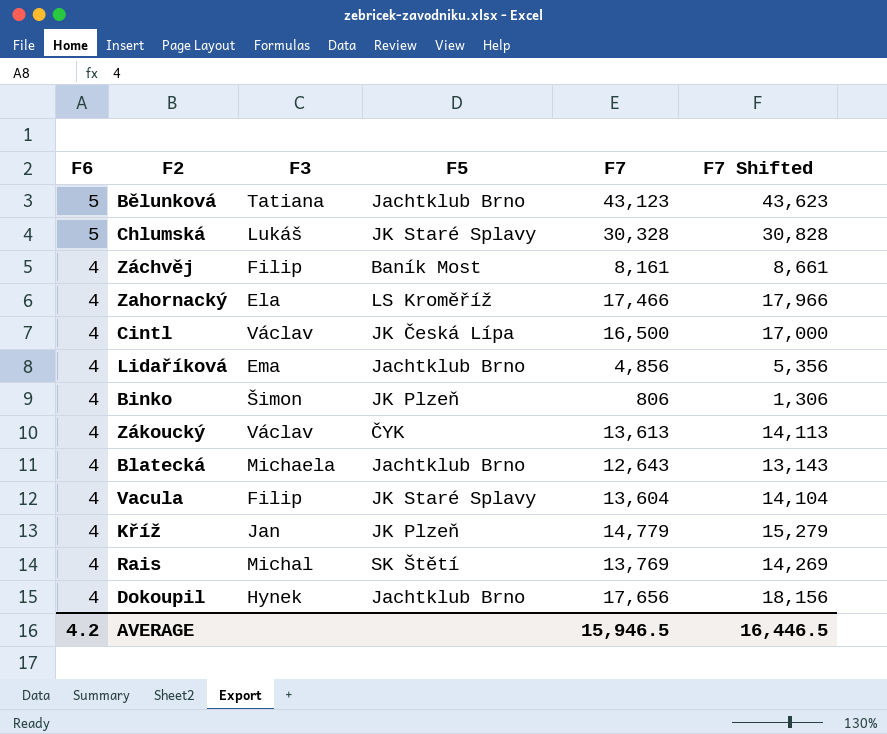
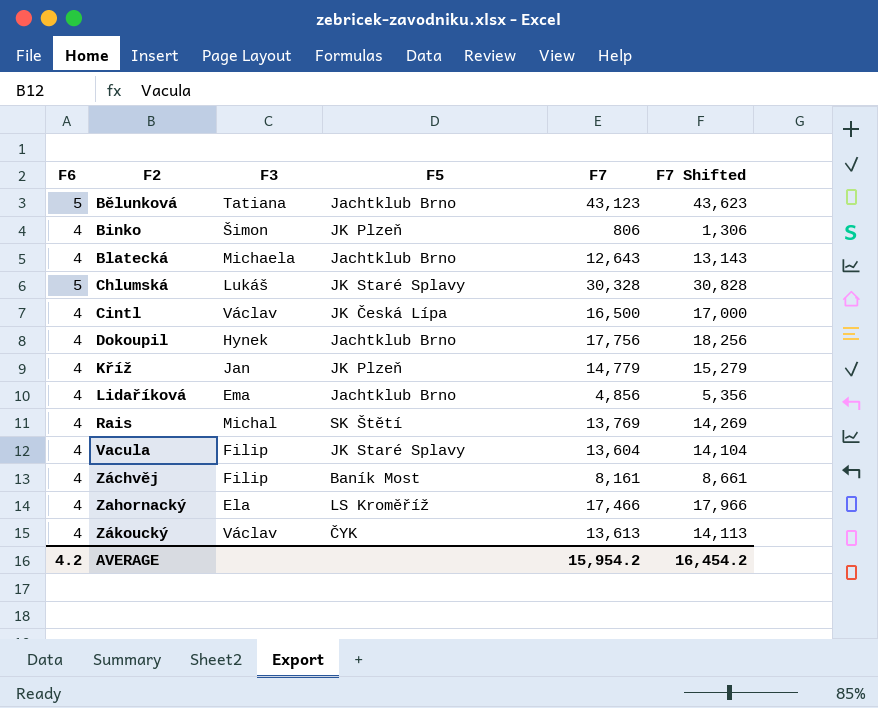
row order: F6 descending -> F2 ascending
Dokoupil | F7: 17,656 -> 17,756
Dokoupil | F7 Shifted: 18,156 -> 18,256
AVERAGE | F7: 15,946.5 -> 15,954.2
AVERAGE | F7 Shifted: 16,446.5 -> 16,454.2

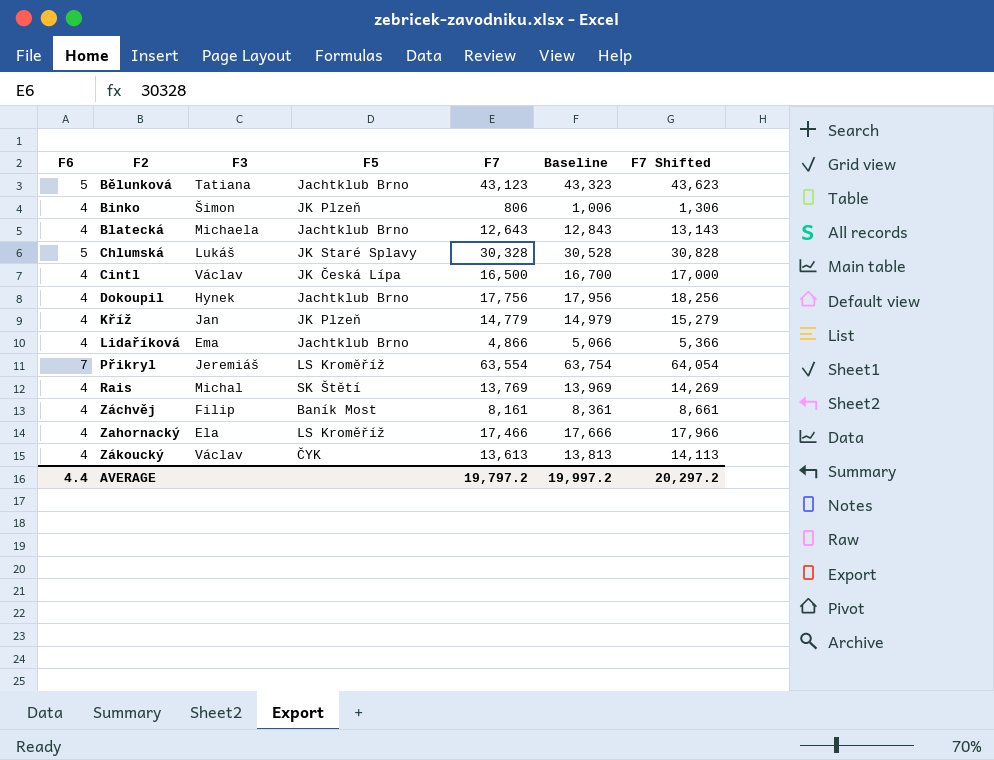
column Baseline | formula: none -> [F7] + 200
row Vacula: 4 | Filip | JK Staré Splavy | 13,604 | 14,104 -> none
Lidaříková | F7: 4,856 -> 4,866
Lidaříková | F7 Shifted: 5,356 -> 5,366
row Přikryl: none -> 7 | Jeremiáš | LS Kroměříž | 63,554 | 63,754 | 64,054
AVERAGE | F6: 4.2 -> 4.4
AVERAGE | F7: 15,954.2 -> 19,797.2
AVERAGE | F7 Shifted: 16,454.2 -> 20,297.2

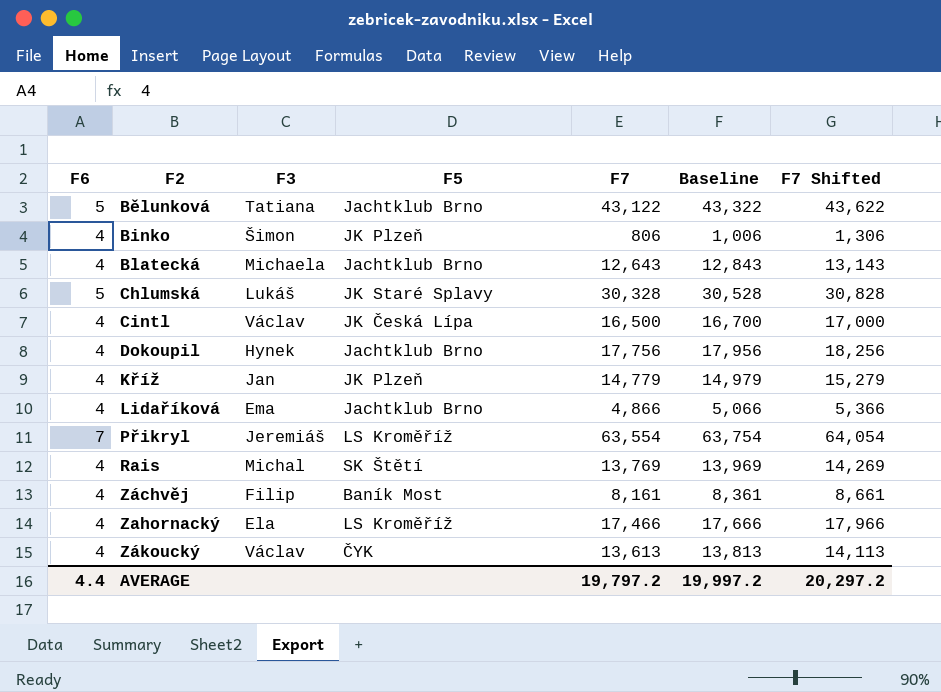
Bělunková | F7: 43,123 -> 43,122
Bělunková | Baseline: 43,323 -> 43,322
Bělunková | F7 Shifted: 43,623 -> 43,622

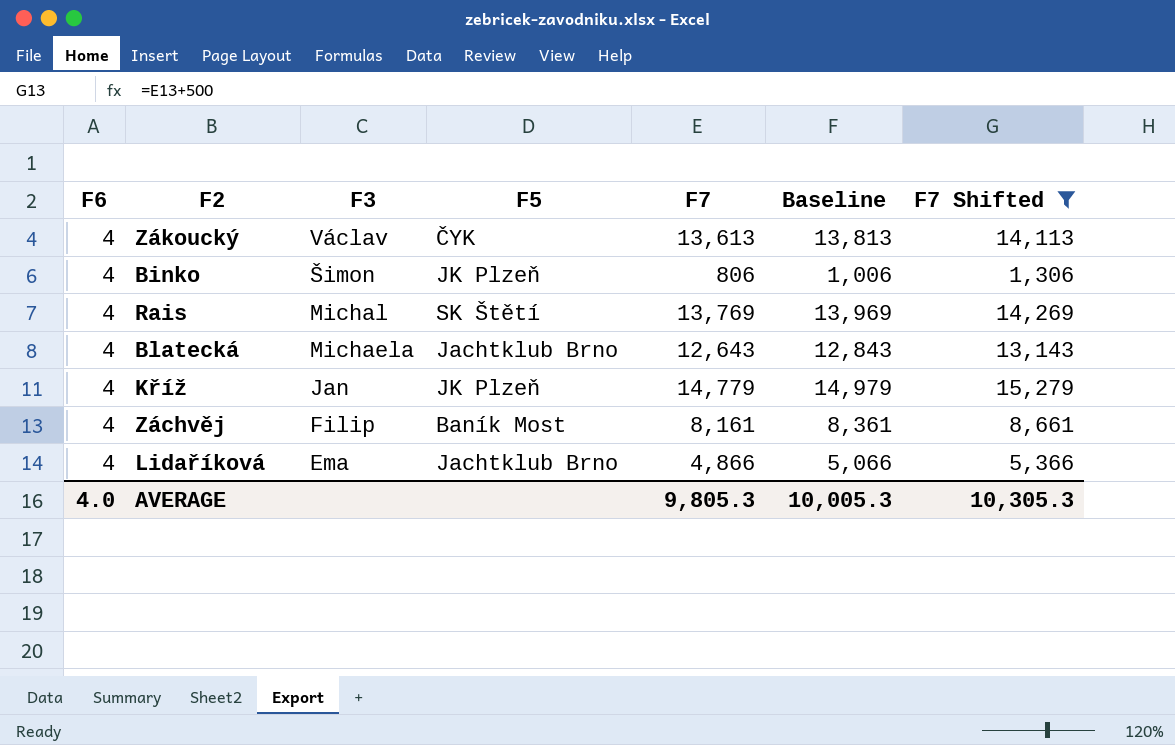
filter: none -> F7 Shifted <= 15,279
row order: F2 ascending -> F3 descending
AVERAGE | F6: 4.4 -> 4.0
AVERAGE | F7: 19,797.2 -> 9,805.3
AVERAGE | Baseline: 19,997.2 -> 10,005.3
AVERAGE | F7 Shifted: 20,297.2 -> 10,305.3

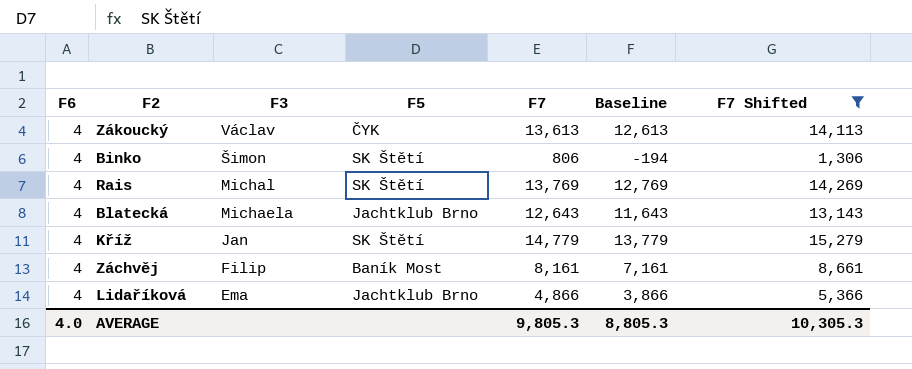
column Baseline | formula: [F7] + 200 -> [F7] - 1000
Binko | F5: JK Plzeň -> SK Štětí
Kříž | F5: JK Plzeň -> SK Štětí
AVERAGE | Baseline: 10,005.3 -> 8,805.3

